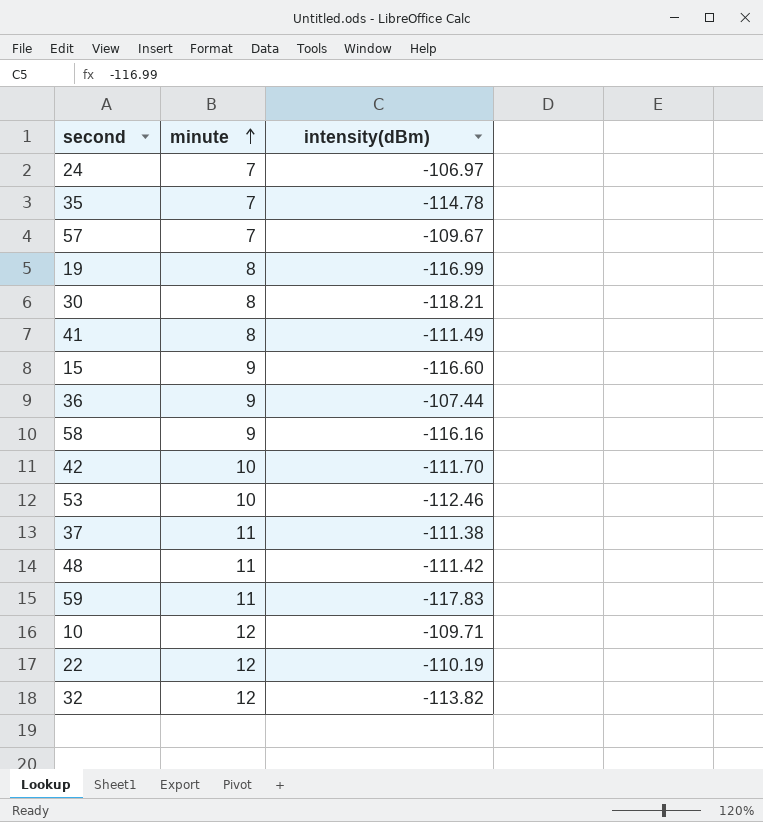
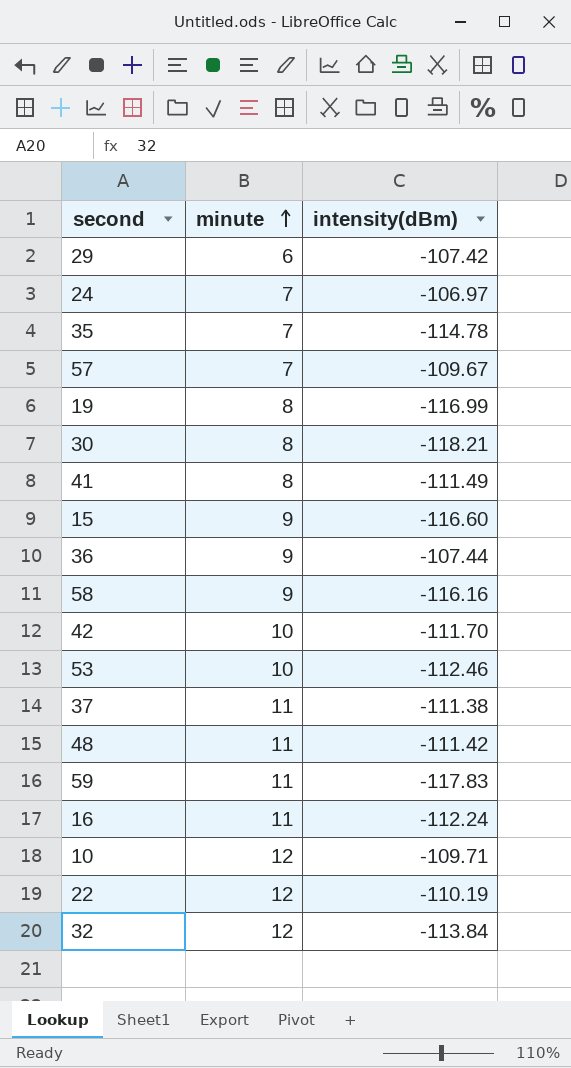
row 29: none -> 6 | -107.42
row 16: none -> 11 | -112.24
32 | intensity(dBm): -113.82 -> -113.84

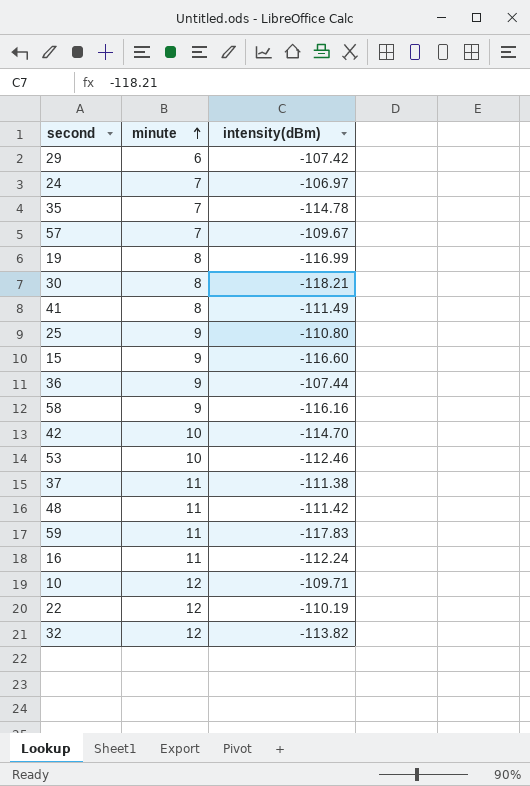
row 25: none -> 9 | -110.80
42 | intensity(dBm): -111.70 -> -114.70
32 | intensity(dBm): -113.84 -> -113.82

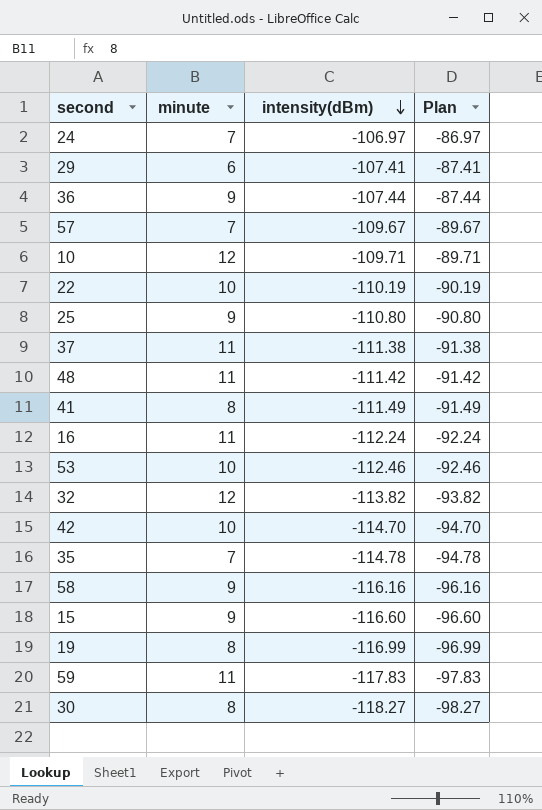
row order: minute ascending -> intensity(dBm) descending
column Plan | formula: none -> [intensity(dBm)] + 20
29 | intensity(dBm): -107.42 -> -107.41
22 | minute: 12 -> 10
30 | intensity(dBm): -118.21 -> -118.27

